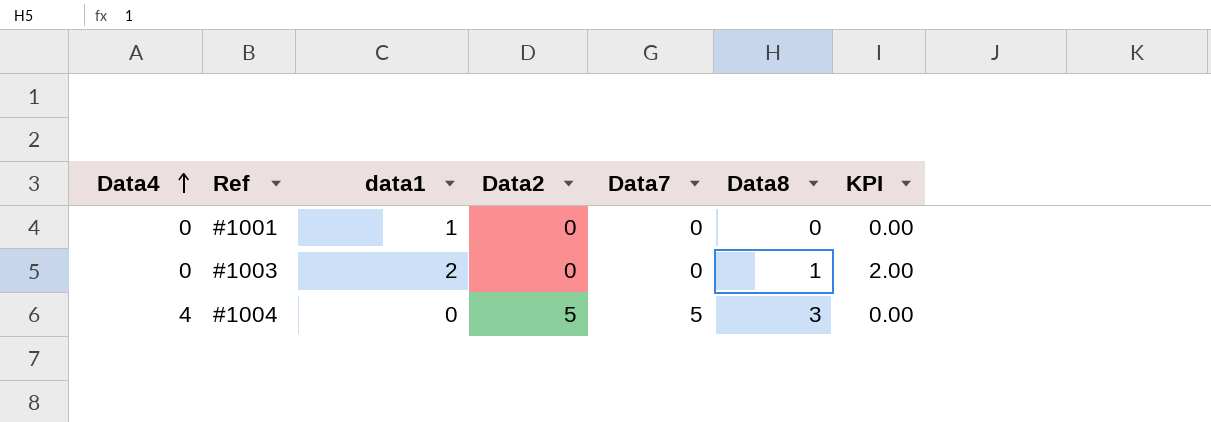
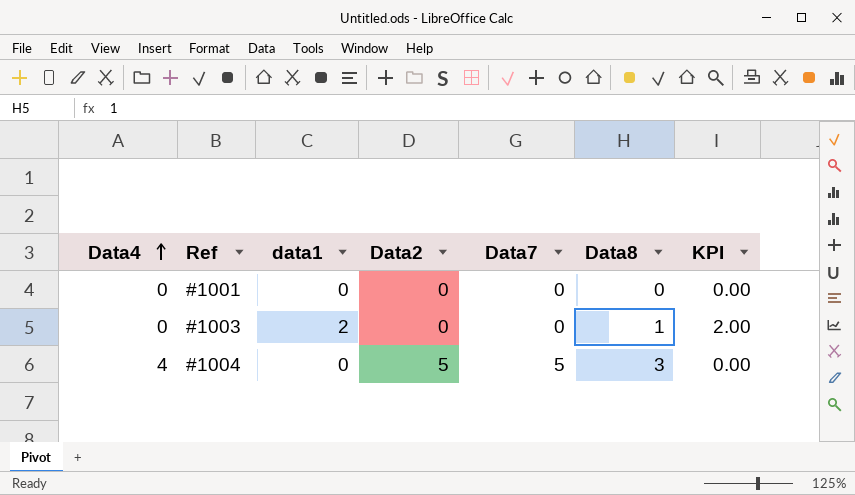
#1001 | data1: 1 -> 0

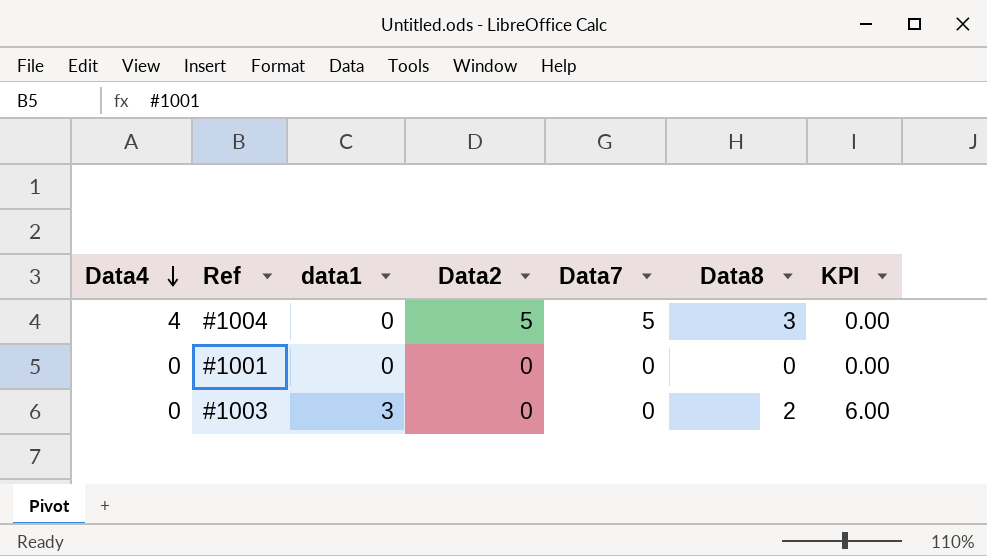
row order: Data4 ascending -> Data4 descending
#1003 | data1: 2 -> 3
#1003 | Data8: 1 -> 2
#1003 | KPI: 2.00 -> 6.00

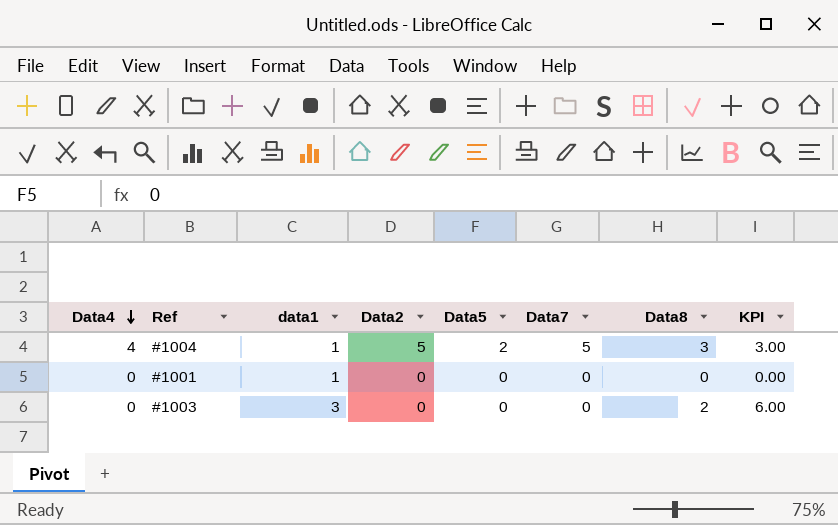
column Data5 | position: none -> 5
#1004 | data1: 0 -> 1
#1004 | KPI: 0.00 -> 3.00
#1001 | data1: 0 -> 1

